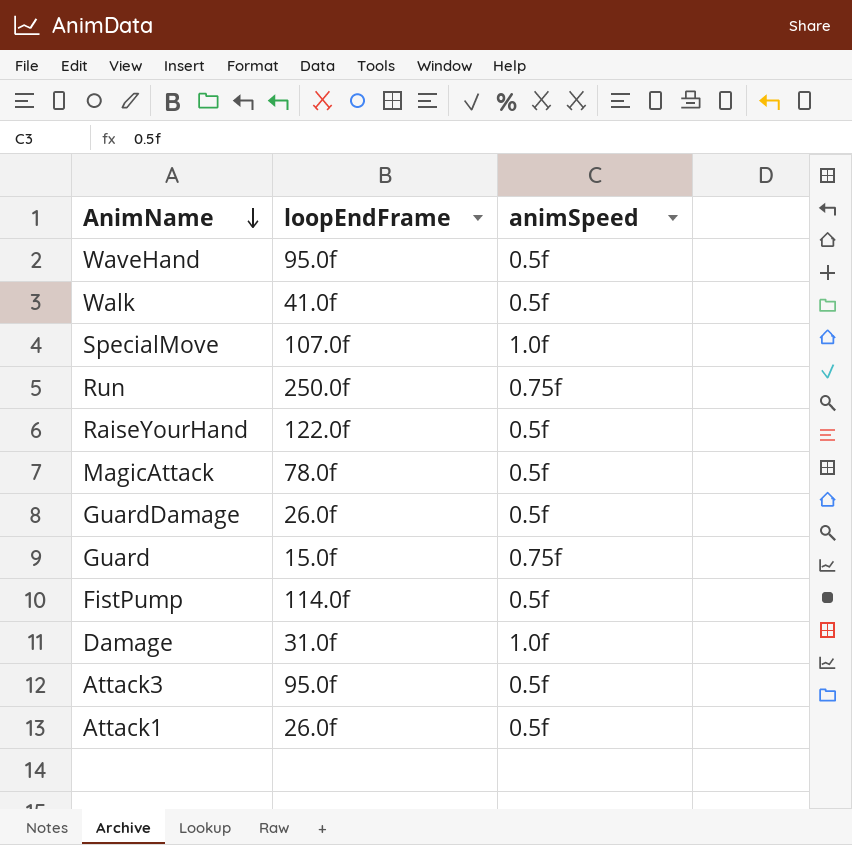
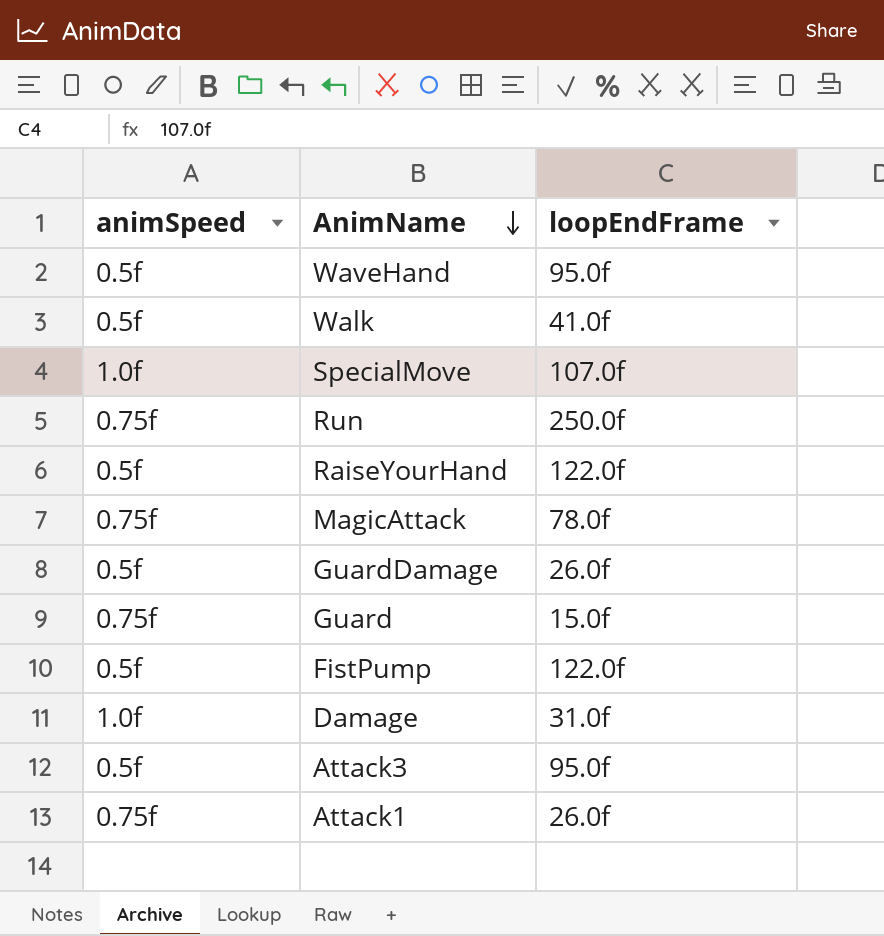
column animSpeed | position: 3 -> 1
MagicAttack | animSpeed: 0.5f -> 0.75f
FistPump | loopEndFrame: 114.0f -> 122.0f
Attack1 | animSpeed: 0.5f -> 0.75f

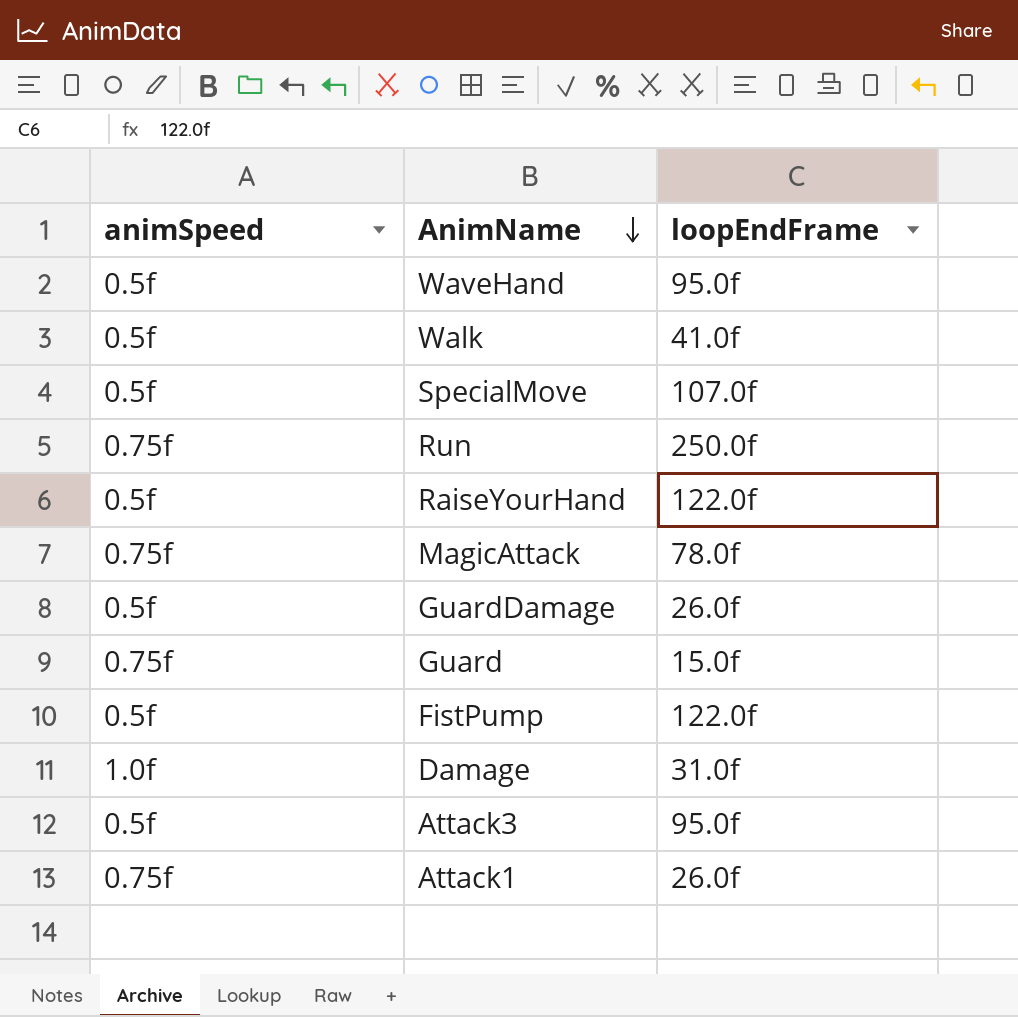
SpecialMove | animSpeed: 1.0f -> 0.5f

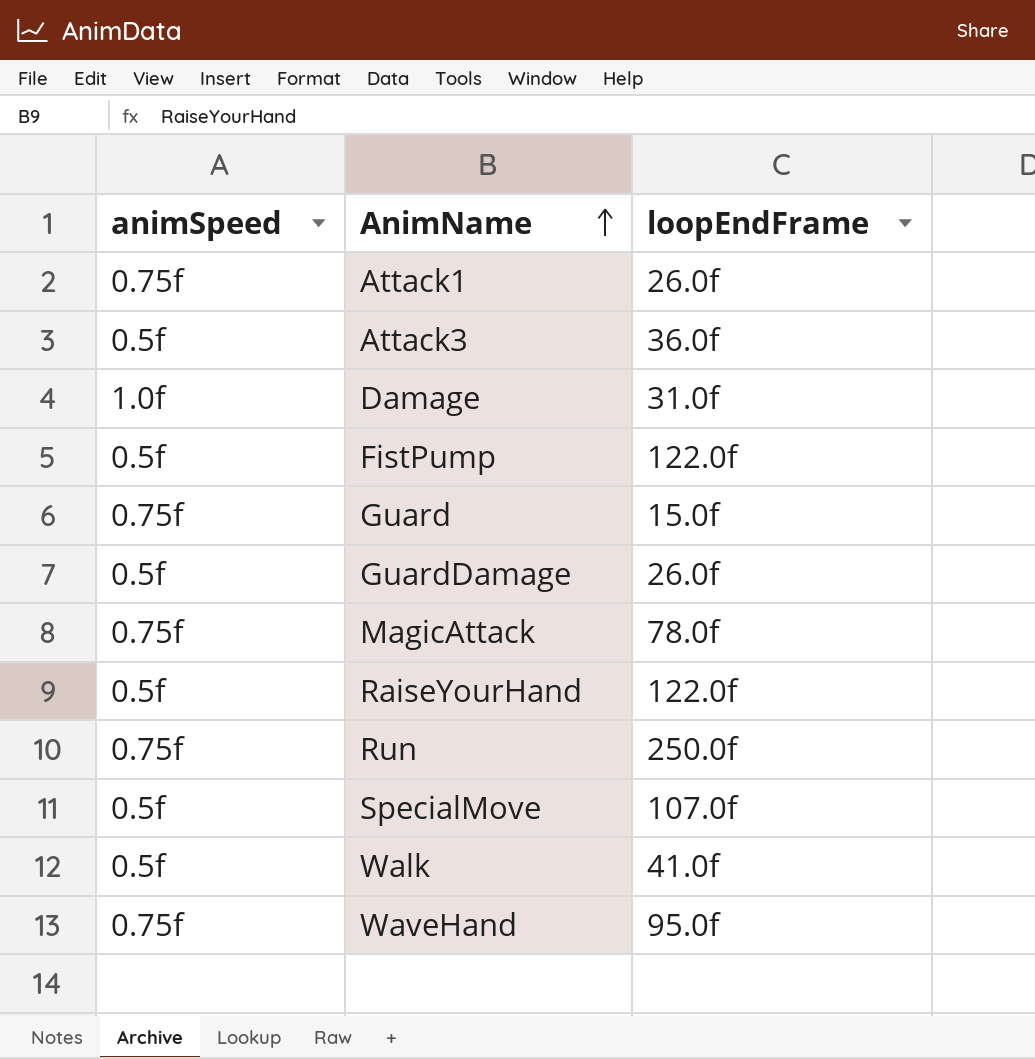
row order: AnimName descending -> AnimName ascending
Attack3 | loopEndFrame: 95.0f -> 36.0f
WaveHand | animSpeed: 0.5f -> 0.75f

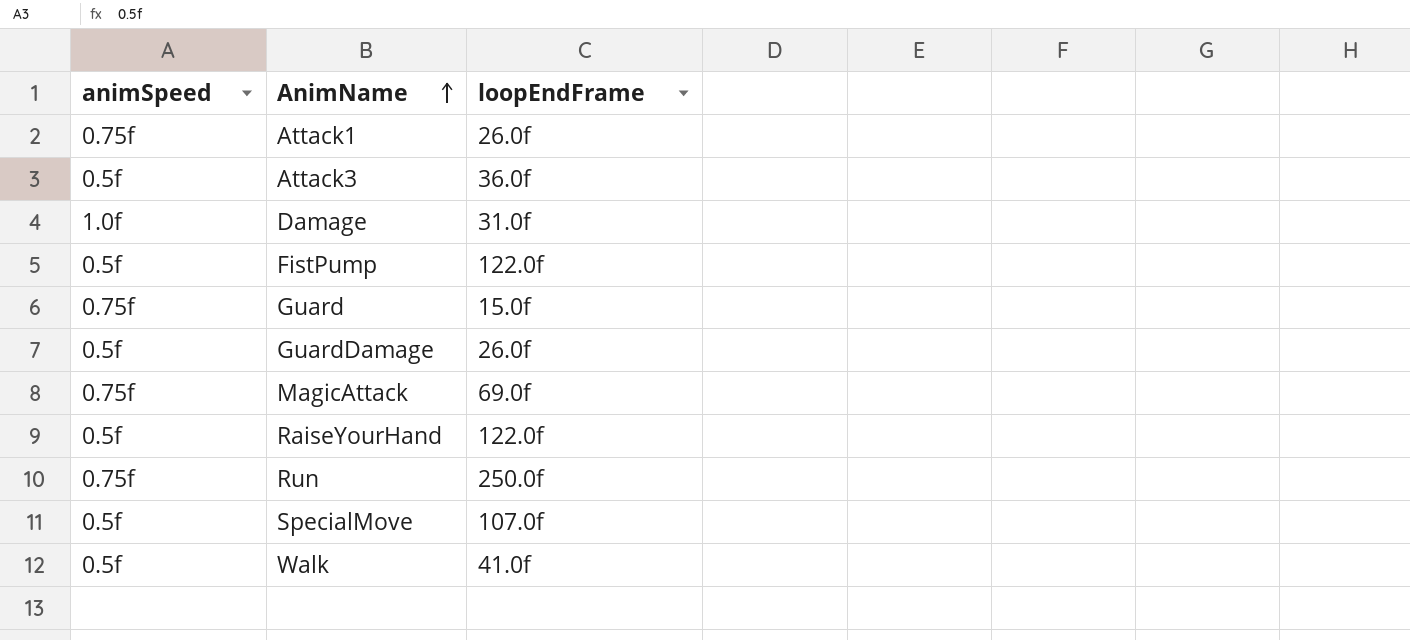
row WaveHand: 0.75f | 95.0f -> none
MagicAttack | loopEndFrame: 78.0f -> 69.0f

